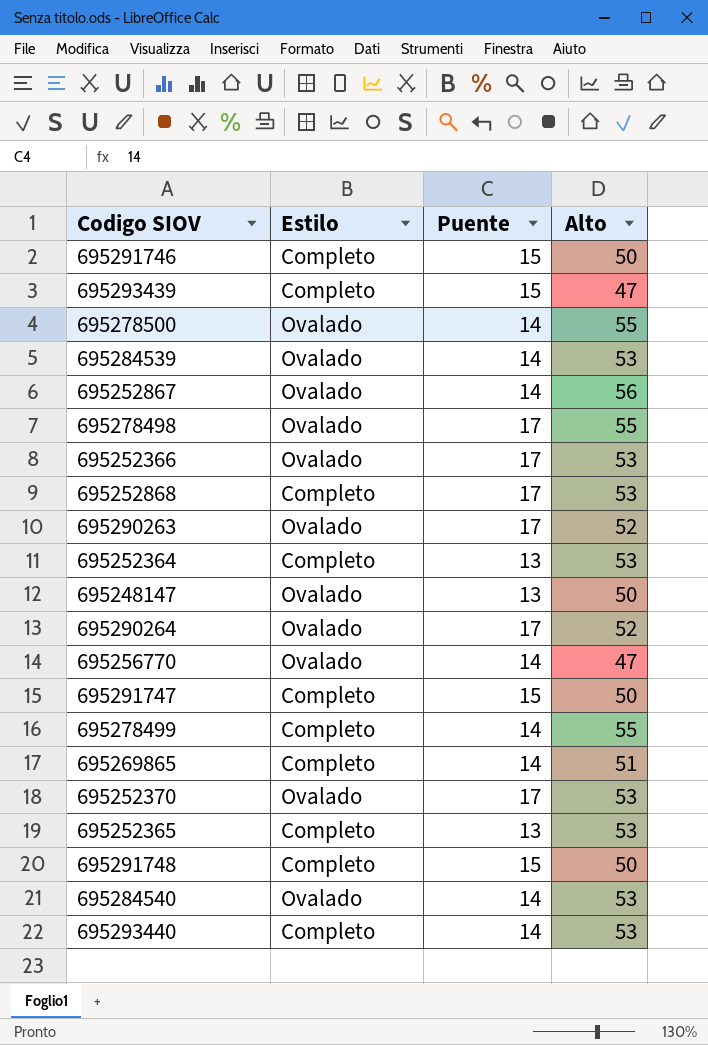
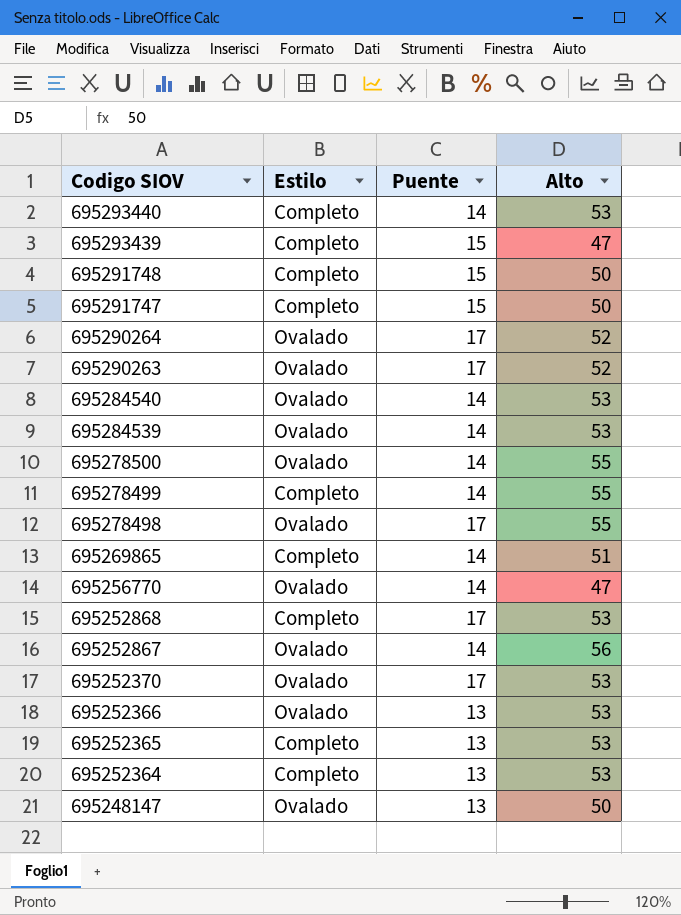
row order: none -> Codigo SIOV descending
row 695291746: Completo | 15 | 50 -> none
695252366 | Puente: 17 -> 13

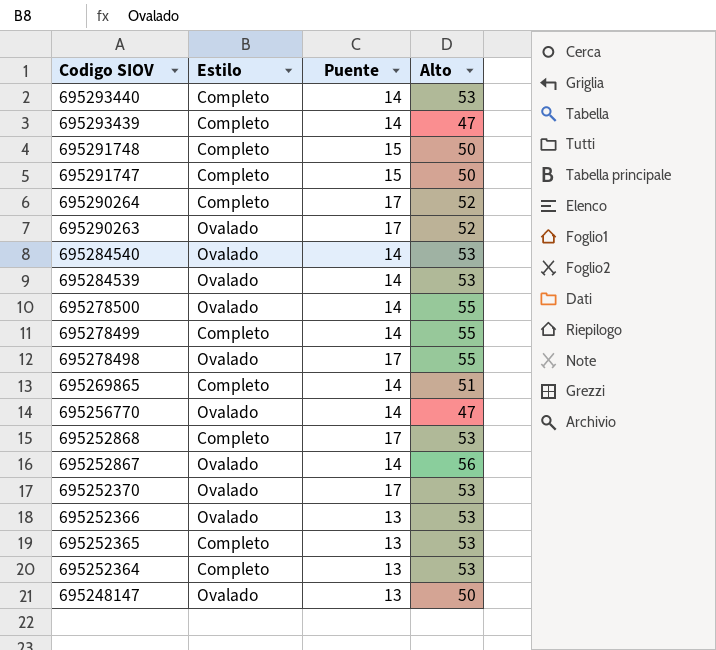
695293439 | Puente: 15 -> 14
695290264 | Estilo: Ovalado -> Completo

